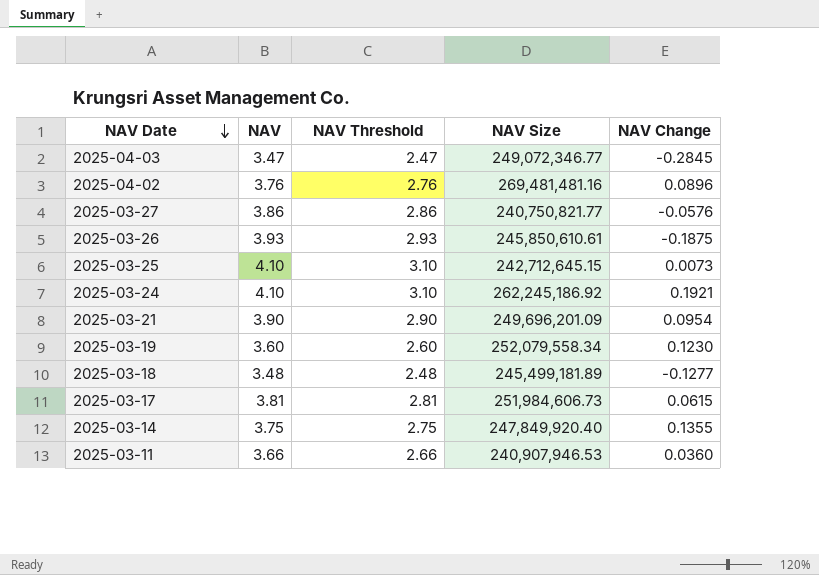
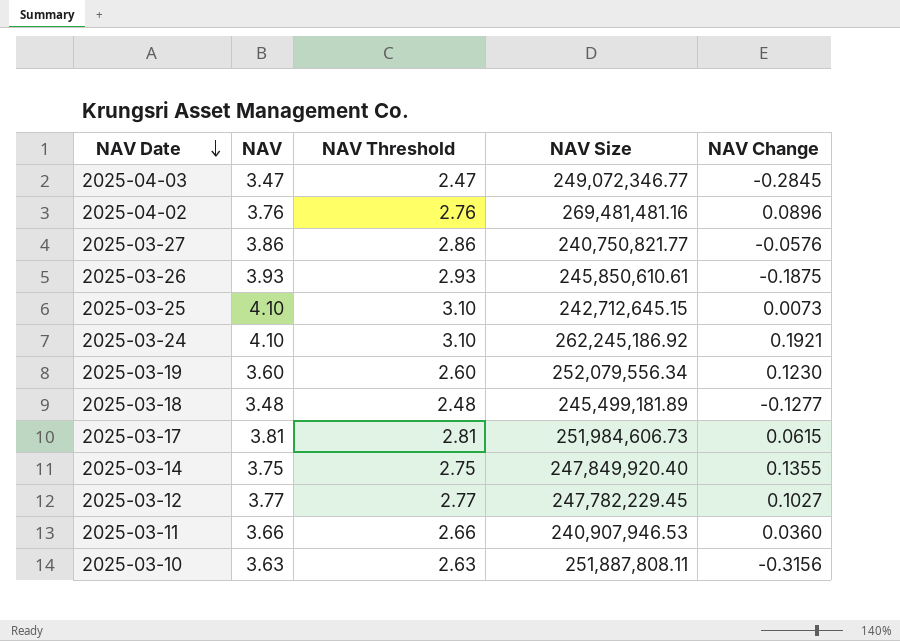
row 2025-03-21: 3.90 | 2.90 | 249,696,201.09 | 0.0954 -> none
2025-03-19 | NAV Size: 252,079,558.34 -> 252,079,556.34
row 2025-03-12: none -> 3.77 | 2.77 | 247,782,229.45 | 0.1027
row 2025-03-10: none -> 3.63 | 2.63 | 251,887,808.11 | -0.3156

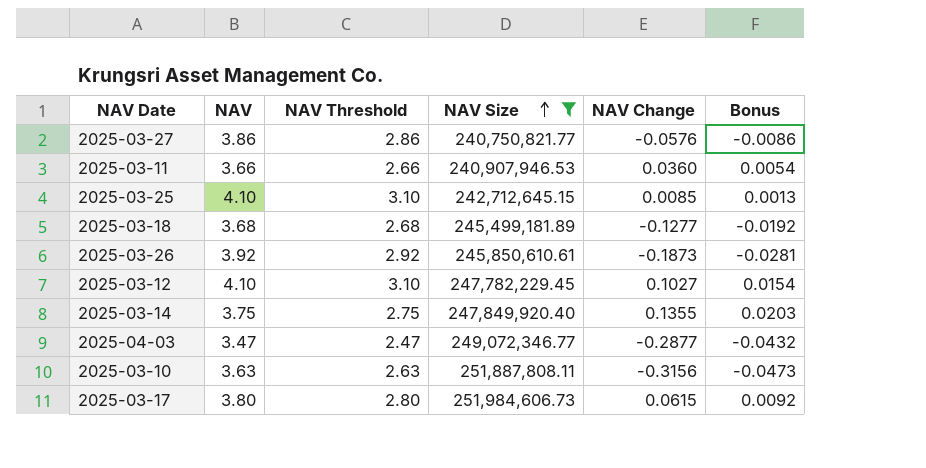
filter: none -> NAV Size <= 251,984,606.73
row order: NAV Date descending -> NAV Size ascending
column Bonus | formula: none -> [NAV Change] * 0.15
2025-03-25 | NAV Change: 0.0073 -> 0.0085
2025-03-18 | NAV: 3.48 -> 3.68
2025-03-18 | NAV Threshold: 2.48 -> 2.68
2025-03-26 | NAV: 3.93 -> 3.92
2025-03-26 | NAV Threshold: 2.93 -> 2.92
2025-03-26 | NAV Change: -0.1875 -> -0.1873
2025-03-12 | NAV: 3.77 -> 4.10
2025-03-12 | NAV Threshold: 2.77 -> 3.10
2025-04-03 | NAV Change: -0.2845 -> -0.2877
2025-03-17 | NAV: 3.81 -> 3.80
2025-03-17 | NAV Threshold: 2.81 -> 2.80

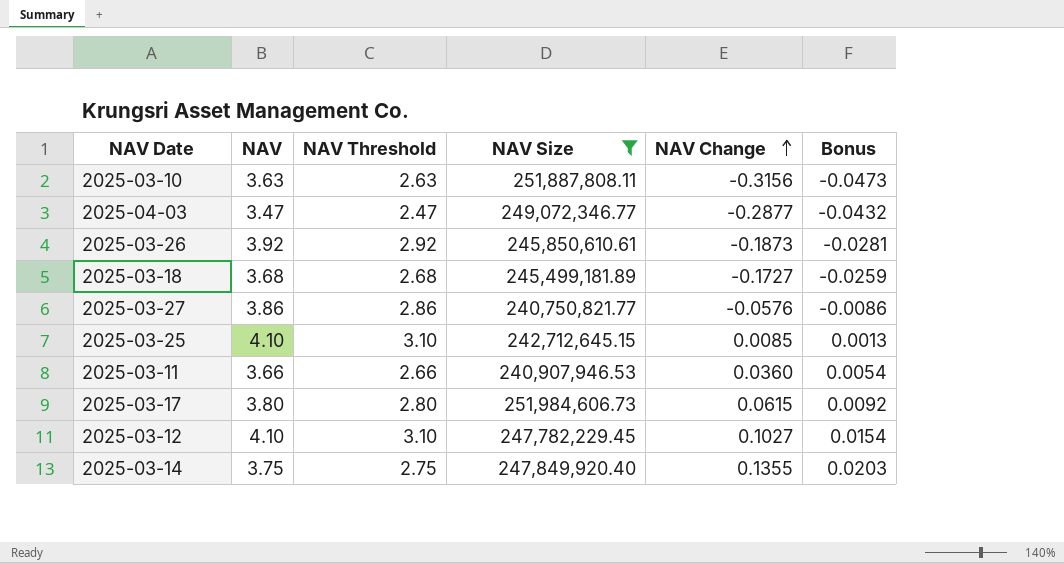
row order: NAV Size ascending -> NAV Change ascending
2025-03-18 | NAV Change: -0.1277 -> -0.1727
2025-03-18 | Bonus: -0.0192 -> -0.0259

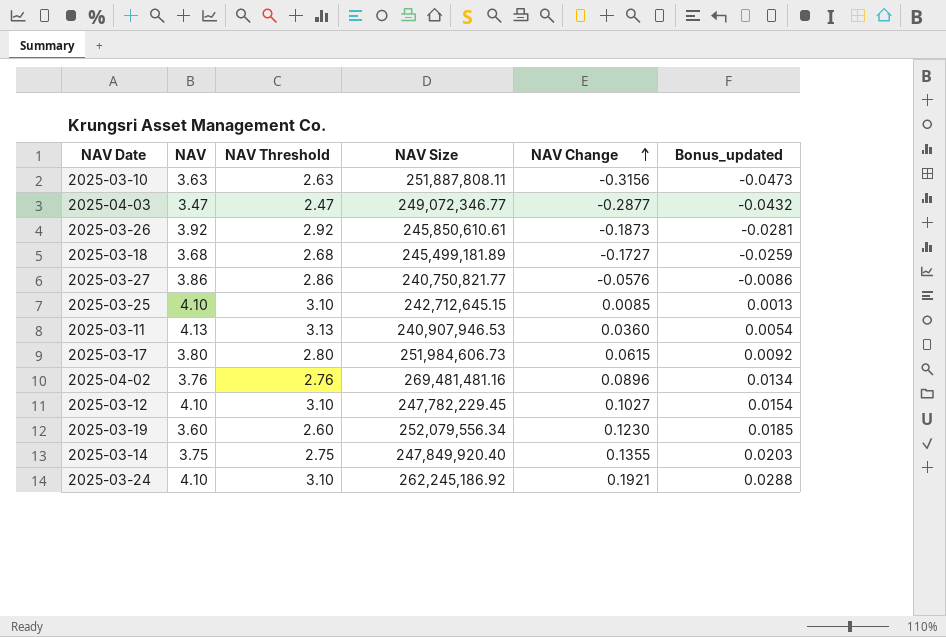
filter: NAV Size <= 251,984,606.73 -> none
column name: Bonus -> Bonus_updated
2025-03-11 | NAV: 3.66 -> 4.13
2025-03-11 | NAV Threshold: 2.66 -> 3.13

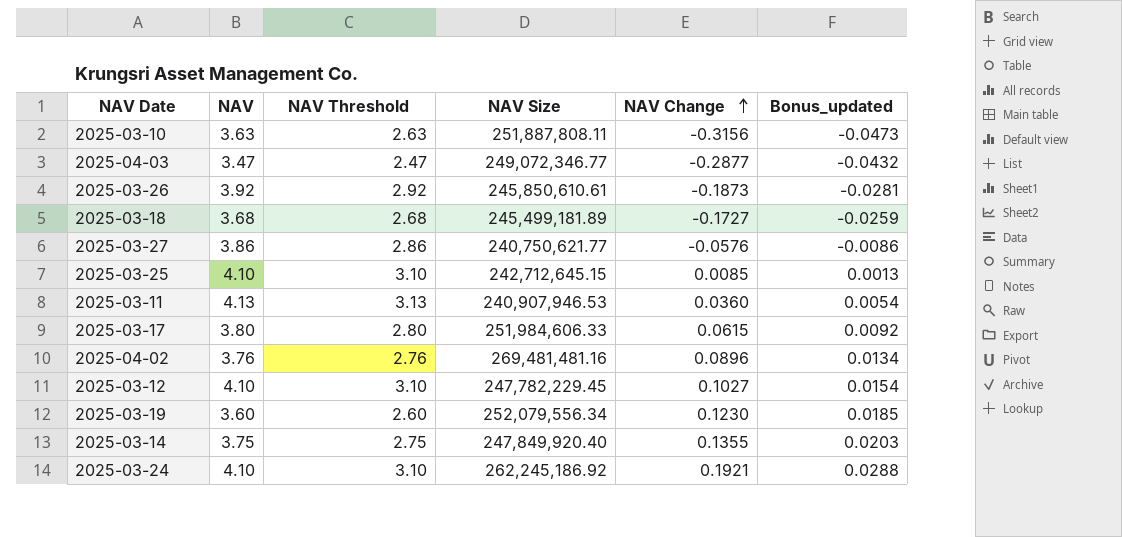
2025-03-27 | NAV Size: 240,750,821.77 -> 240,750,621.77
2025-03-17 | NAV Size: 251,984,606.73 -> 251,984,606.33

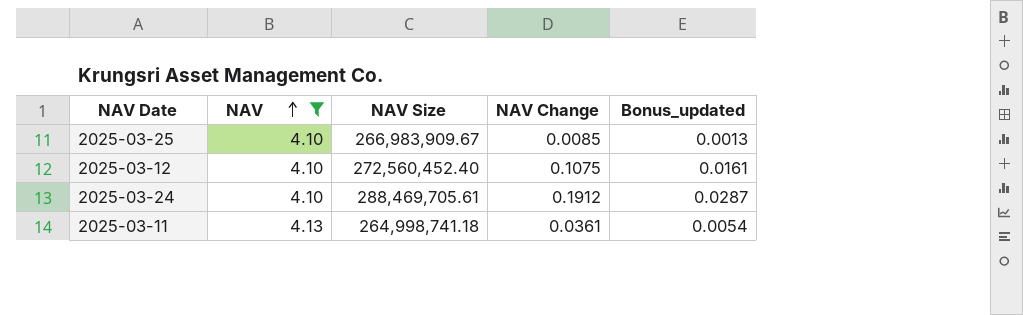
filter: none -> NAV >= 4.10
row order: NAV Change ascending -> NAV ascending
column NAV Threshold | formula: [NAV] - 1 -> none
2025-03-25 | NAV Size: 242,712,645.15 -> 266,983,909.67
2025-03-12 | NAV Size: 247,782,229.45 -> 272,560,452.40
2025-03-12 | NAV Change: 0.1027 -> 0.1075
2025-03-12 | Bonus_updated: 0.0154 -> 0.0161
2025-03-24 | NAV Size: 262,245,186.92 -> 288,469,705.61
2025-03-24 | NAV Change: 0.1921 -> 0.1912
2025-03-24 | Bonus_updated: 0.0288 -> 0.0287
2025-03-11 | NAV Size: 240,907,946.53 -> 264,998,741.18
2025-03-11 | NAV Change: 0.0360 -> 0.0361

